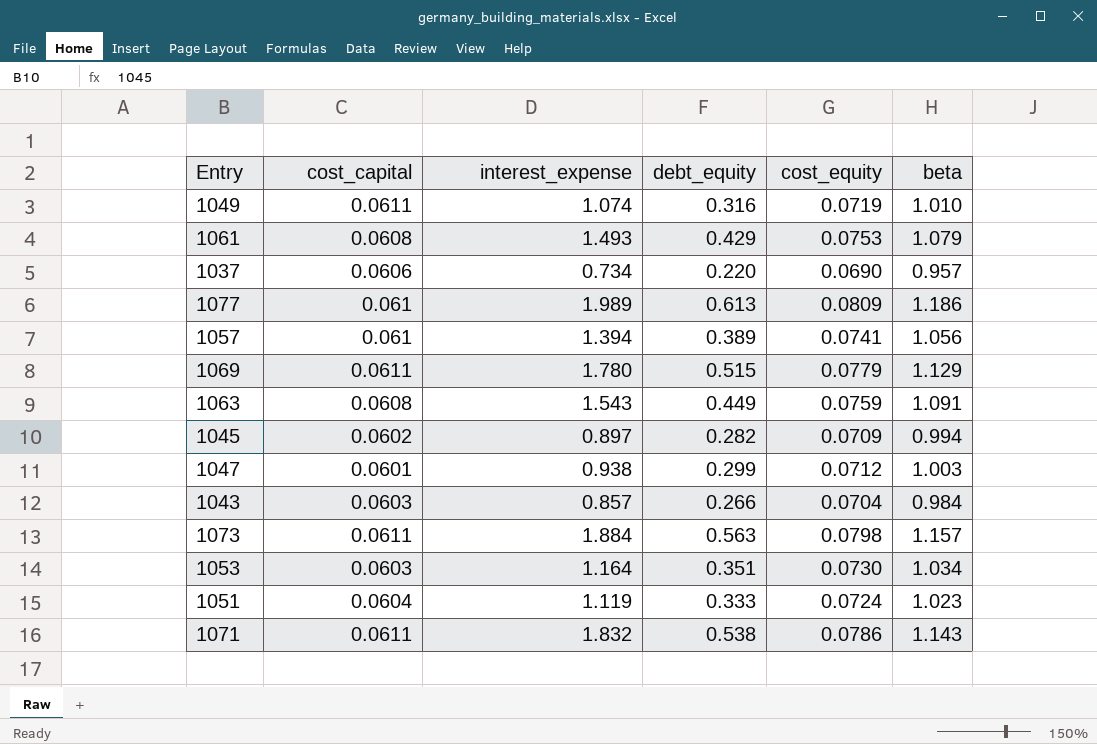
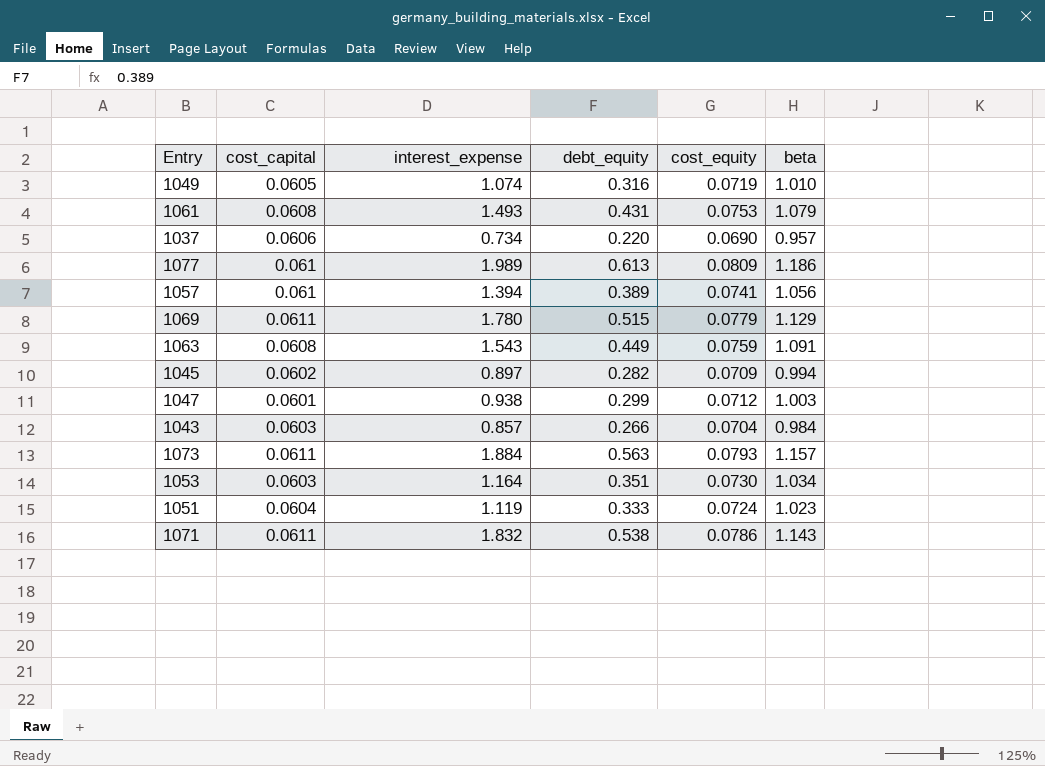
1049 | cost_capital: 0.0611 -> 0.0605
1061 | debt_equity: 0.429 -> 0.431
1073 | cost_equity: 0.0798 -> 0.0793

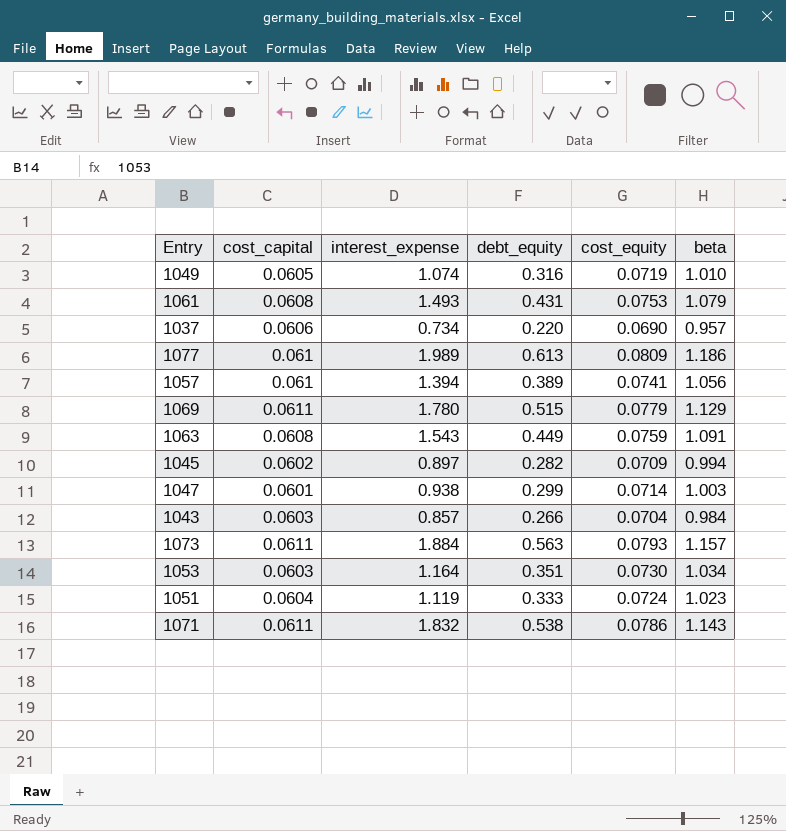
1047 | cost_equity: 0.0712 -> 0.0714

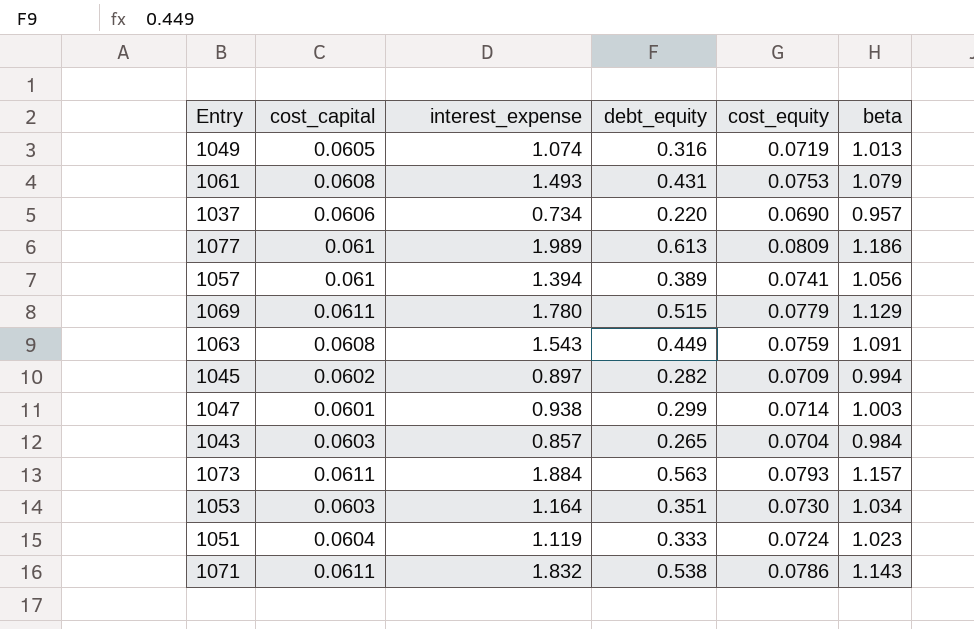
1049 | beta: 1.010 -> 1.013
1043 | debt_equity: 0.266 -> 0.265

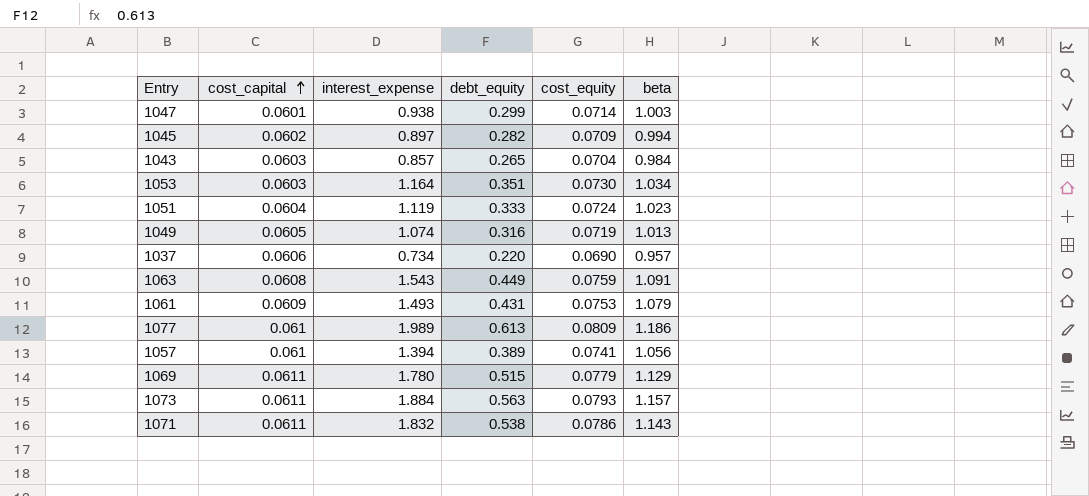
row order: none -> cost_capital ascending
1061 | cost_capital: 0.0608 -> 0.0609

